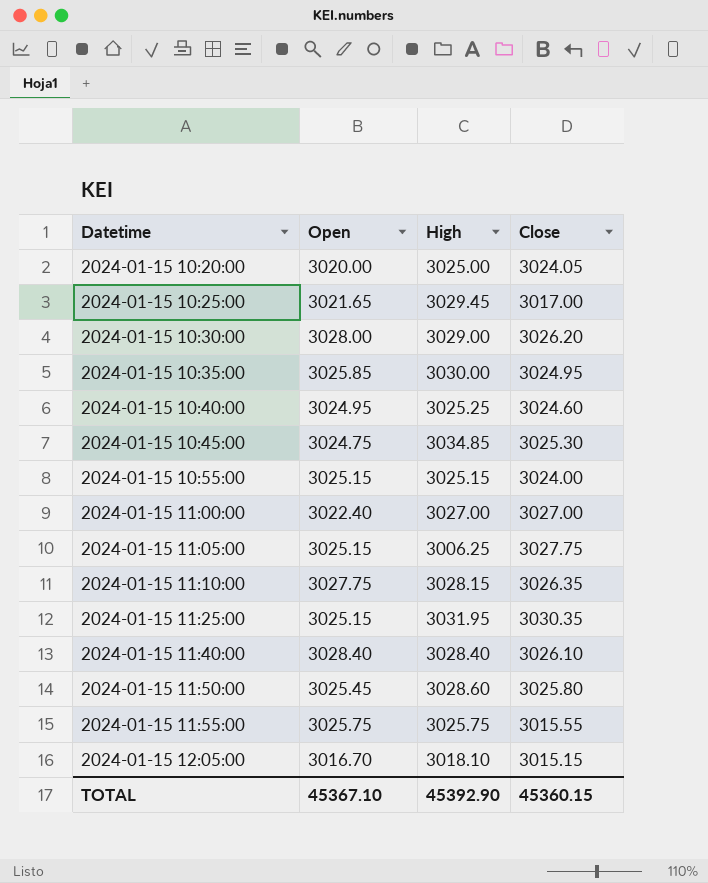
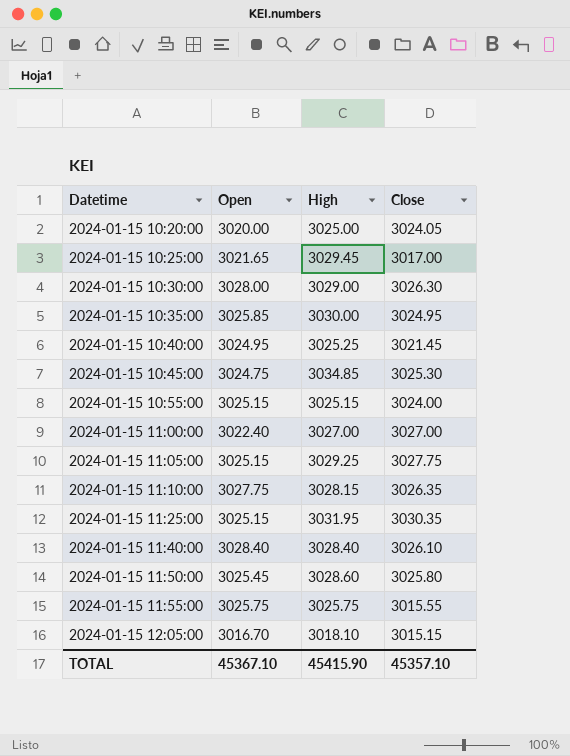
2024-01-15 10:30:00 | Close: 3026.20 -> 3026.30
2024-01-15 10:40:00 | Close: 3024.60 -> 3021.45
2024-01-15 11:05:00 | High: 3006.25 -> 3029.25
TOTAL | High: 45392.90 -> 45415.90
TOTAL | Close: 45360.15 -> 45357.10

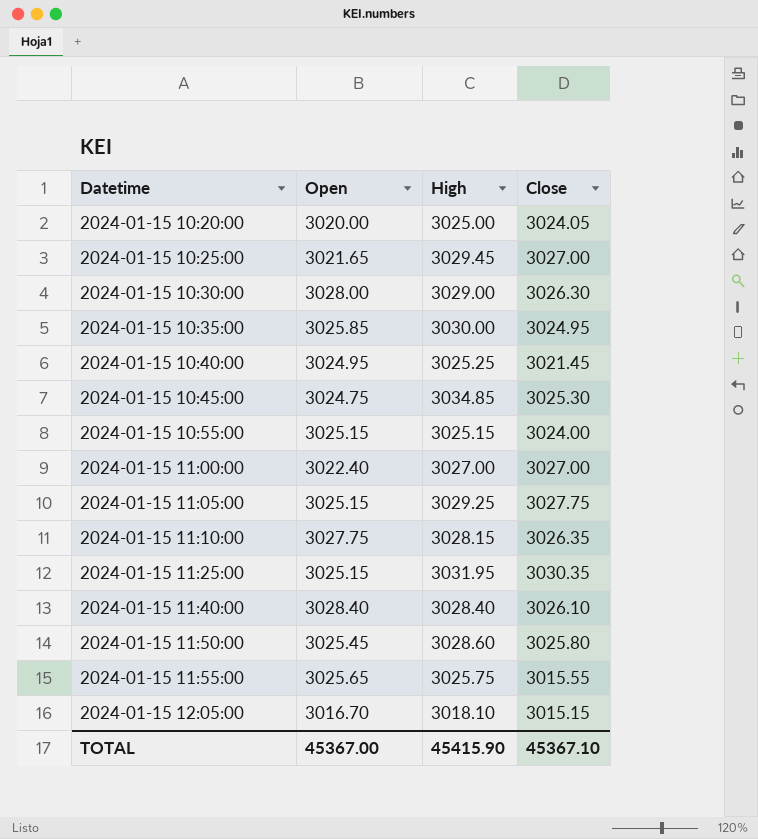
2024-01-15 10:25:00 | Close: 3017.00 -> 3027.00
2024-01-15 11:55:00 | Open: 3025.75 -> 3025.65
TOTAL | Open: 45367.10 -> 45367.00
TOTAL | Close: 45357.10 -> 45367.10

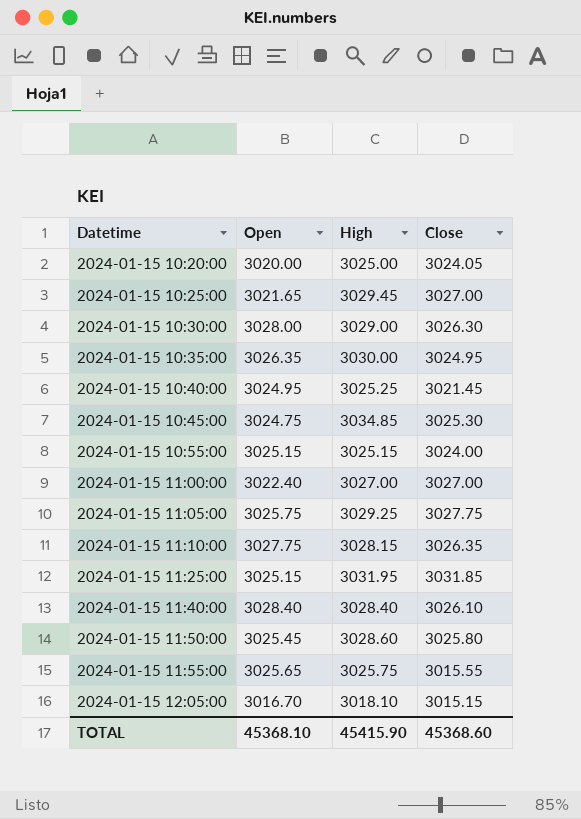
2024-01-15 10:35:00 | Open: 3025.85 -> 3026.35
2024-01-15 11:05:00 | Open: 3025.15 -> 3025.75
2024-01-15 11:25:00 | Close: 3030.35 -> 3031.85
TOTAL | Open: 45367.00 -> 45368.10
TOTAL | Close: 45367.10 -> 45368.60

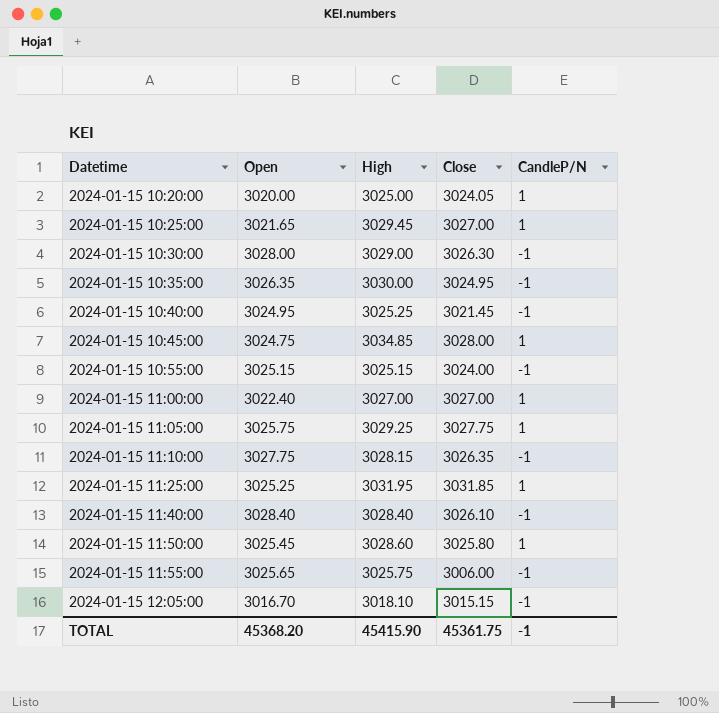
column CandleP/N | position: none -> 5
2024-01-15 10:45:00 | Close: 3025.30 -> 3028.00
2024-01-15 11:25:00 | Open: 3025.15 -> 3025.25
2024-01-15 11:55:00 | Close: 3015.55 -> 3006.00
TOTAL | Open: 45368.10 -> 45368.20
TOTAL | Close: 45368.60 -> 45361.75

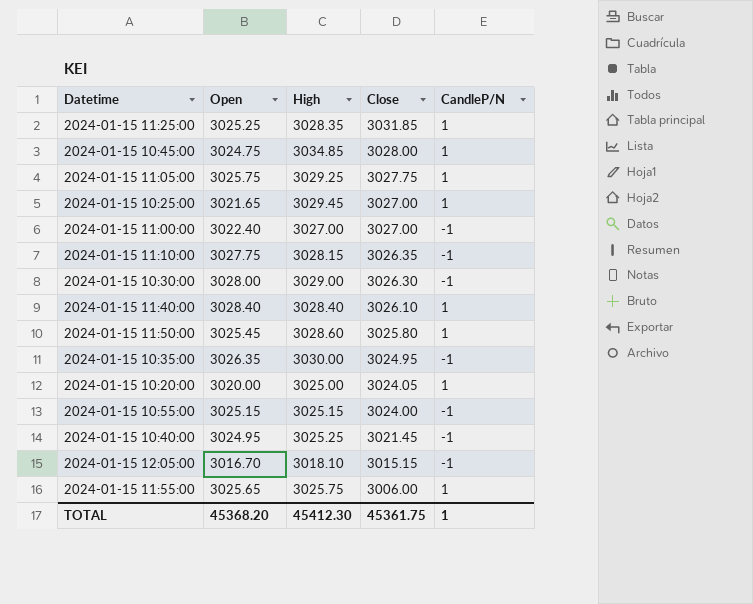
row order: Datetime ascending -> Close descending
2024-01-15 11:25:00 | High: 3031.95 -> 3028.35
2024-01-15 11:00:00 | CandleP/N: 1 -> -1
2024-01-15 11:40:00 | CandleP/N: -1 -> 1
2024-01-15 11:55:00 | CandleP/N: -1 -> 1
TOTAL | High: 45415.90 -> 45412.30
TOTAL | CandleP/N: -1 -> 1

